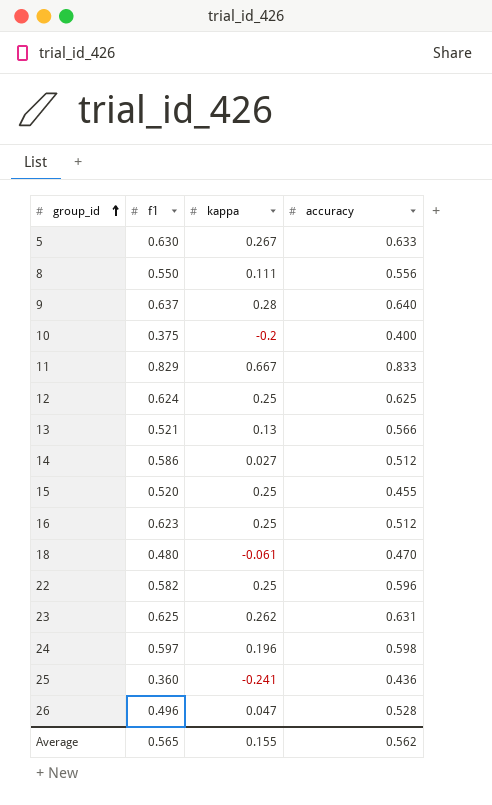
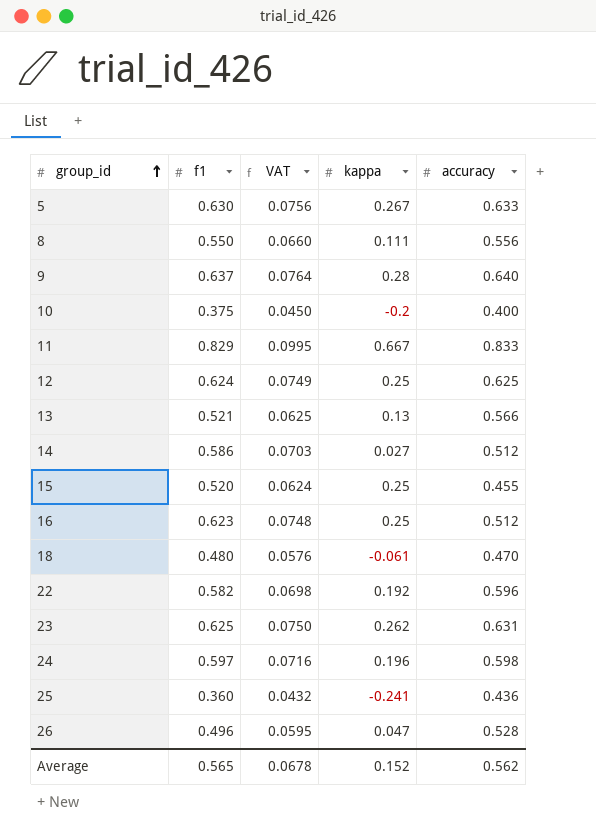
column VAT | formula: none -> [f1] * 0.12
22 | kappa: 0.25 -> 0.192
Average | kappa: 0.155 -> 0.152

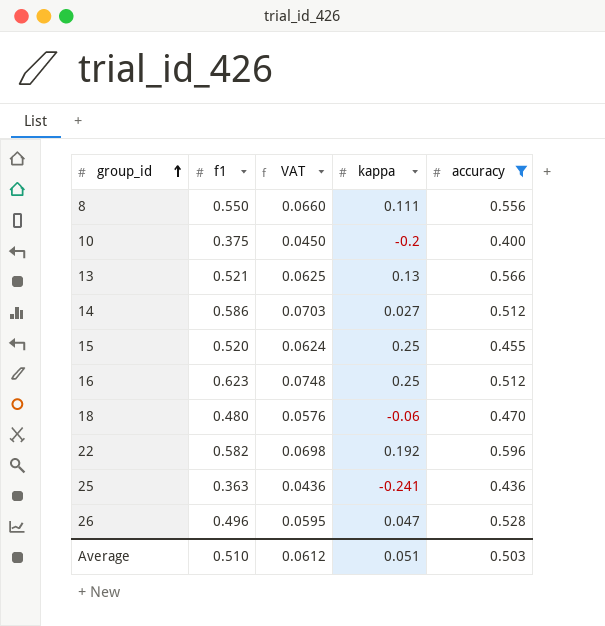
filter: none -> accuracy <= 0.596
18 | kappa: -0.061 -> -0.06
25 | f1: 0.360 -> 0.363
25 | VAT: 0.0432 -> 0.0436
Average | f1: 0.565 -> 0.510
Average | VAT: 0.0678 -> 0.0612
Average | kappa: 0.152 -> 0.051
Average | accuracy: 0.562 -> 0.503

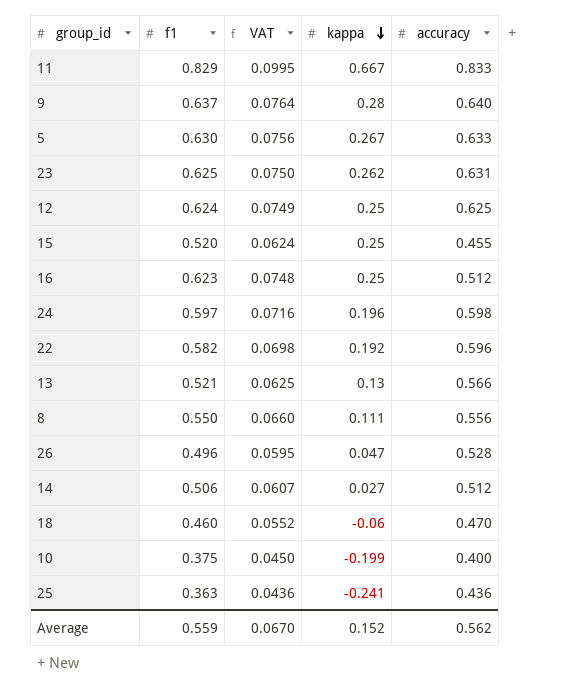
filter: accuracy <= 0.596 -> none
row order: group_id ascending -> kappa descending
14 | f1: 0.586 -> 0.506
14 | VAT: 0.0703 -> 0.0607
18 | f1: 0.480 -> 0.460
18 | VAT: 0.0576 -> 0.0552
10 | kappa: -0.2 -> -0.199
Average | f1: 0.510 -> 0.559
Average | VAT: 0.0612 -> 0.0670
Average | kappa: 0.051 -> 0.152
Average | accuracy: 0.503 -> 0.562

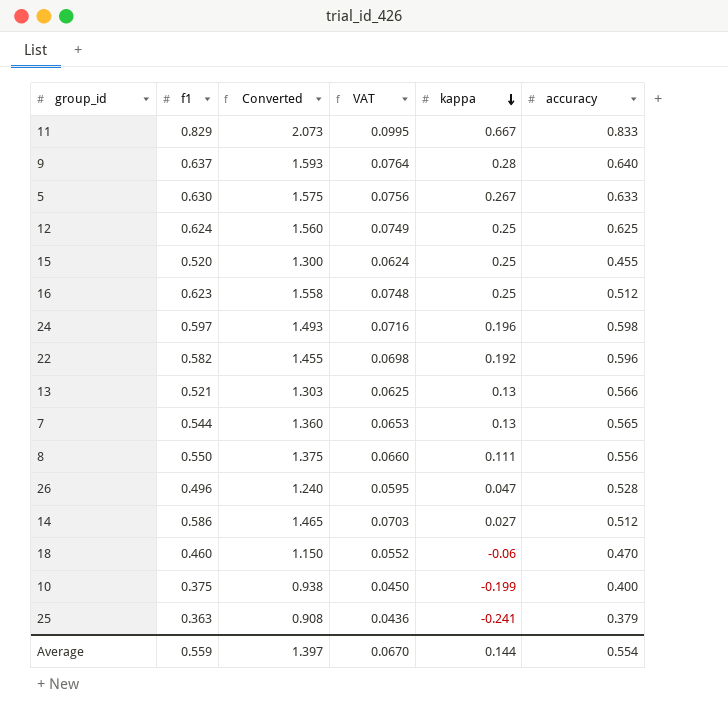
column Converted | formula: none -> [f1] * 2.5
row 23: 0.625 | 0.0750 | 0.262 | 0.631 -> none
row 7: none -> 0.544 | 1.360 | 0.0653 | 0.13 | 0.565
14 | f1: 0.506 -> 0.586
14 | VAT: 0.0607 -> 0.0703
25 | accuracy: 0.436 -> 0.379
Average | kappa: 0.152 -> 0.144
Average | accuracy: 0.562 -> 0.554

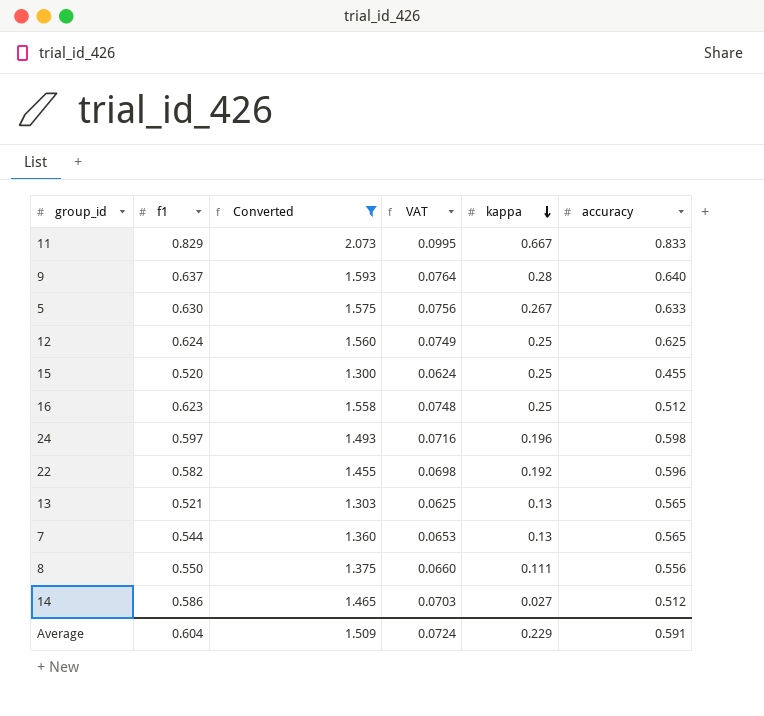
filter: none -> Converted >= 1.300
13 | accuracy: 0.566 -> 0.565
Average | f1: 0.559 -> 0.604
Average | Converted: 1.397 -> 1.509
Average | VAT: 0.0670 -> 0.0724
Average | kappa: 0.144 -> 0.229
Average | accuracy: 0.554 -> 0.591

